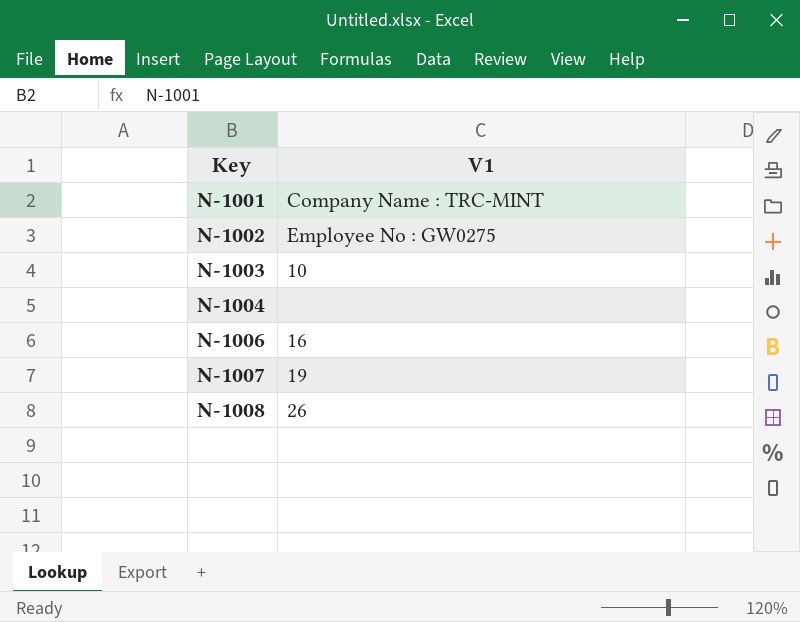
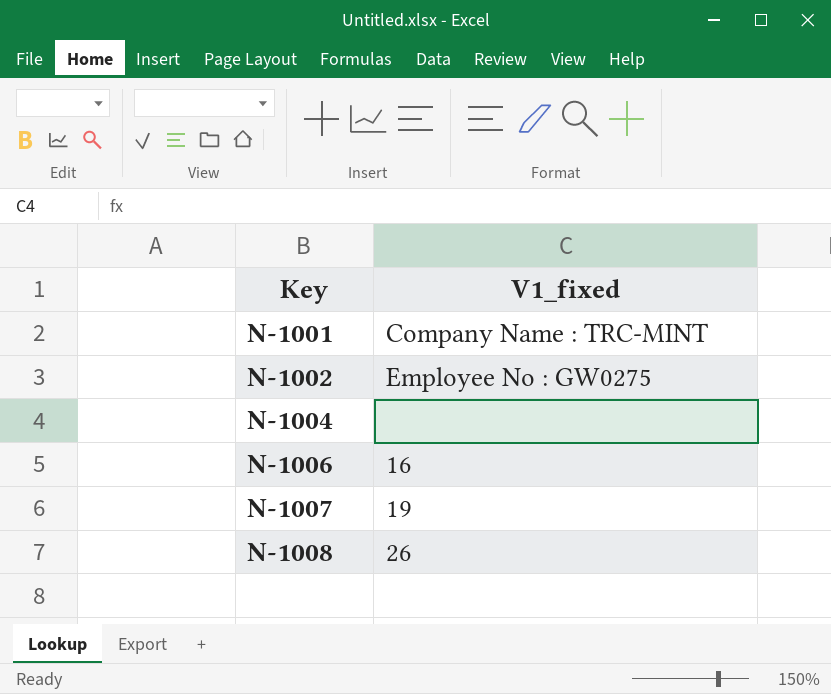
column name: V1 -> V1_fixed
row N-1003: 10 -> none

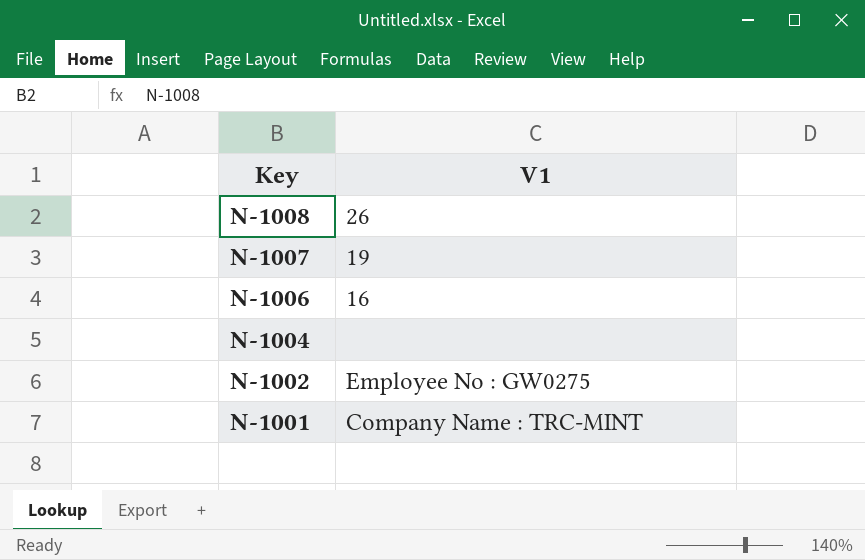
row order: Key ascending -> Key descending
column name: V1_fixed -> V1

